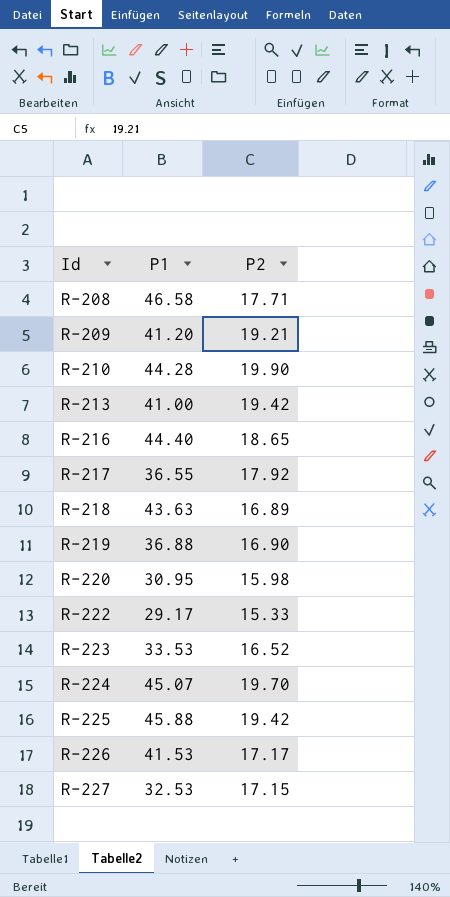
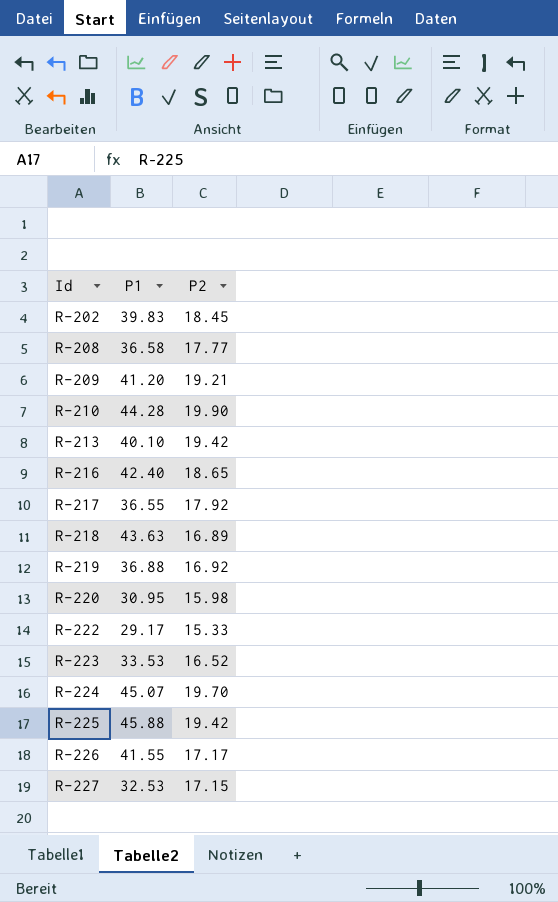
row R-202: none -> 39.83 | 18.45
R-208 | P1: 46.58 -> 36.58
R-208 | P2: 17.71 -> 17.77
R-213 | P1: 41.00 -> 40.10
R-216 | P1: 44.40 -> 42.40
R-219 | P2: 16.90 -> 16.92
R-226 | P1: 41.53 -> 41.55

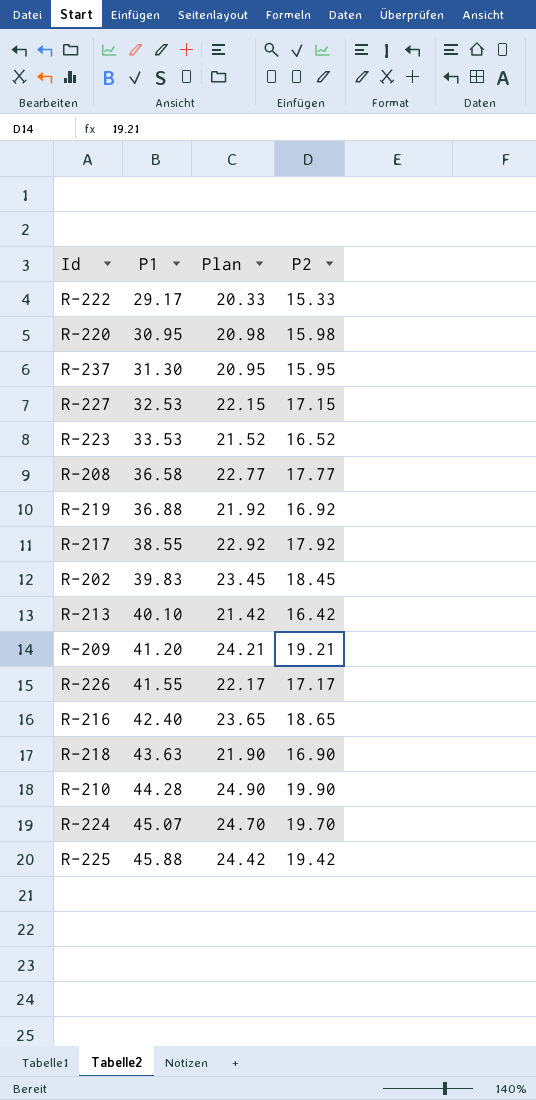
row order: Id ascending -> P1 ascending
column Plan | formula: none -> [P2] + 5
row R-237: none -> 31.30 | 20.95 | 15.95
R-217 | P1: 36.55 -> 38.55
R-213 | P2: 19.42 -> 16.42
R-218 | P2: 16.89 -> 16.90

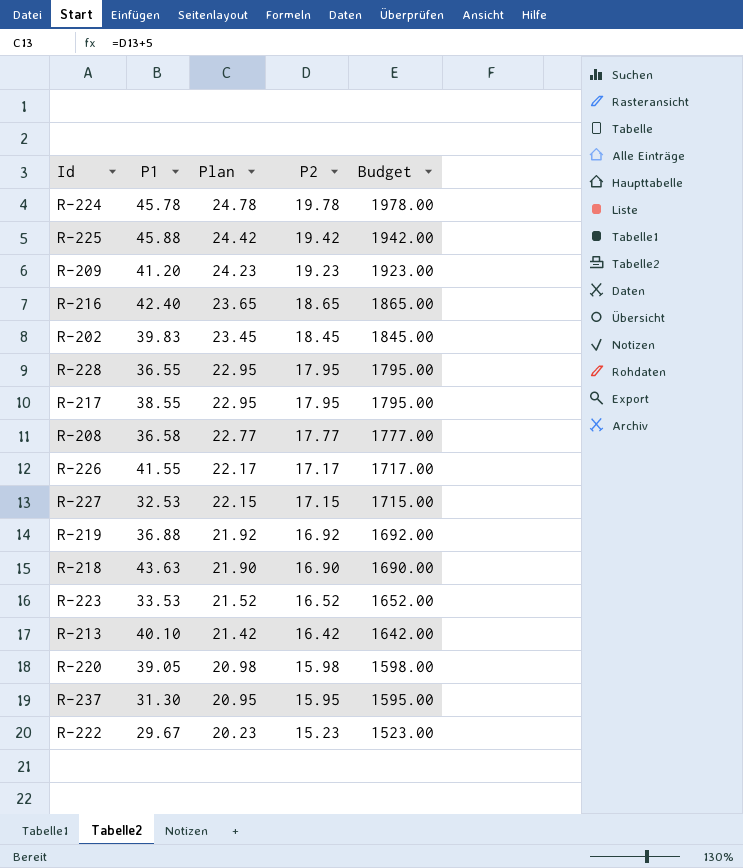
row order: P1 ascending -> Plan descending
column Budget | formula: none -> [P2] * 100
row R-210: 44.28 | 24.90 | 19.90 -> none
R-224 | P1: 45.07 -> 45.78
R-224 | Plan: 24.70 -> 24.78
R-224 | P2: 19.70 -> 19.78
R-209 | Plan: 24.21 -> 24.23
R-209 | P2: 19.21 -> 19.23
row R-228: none -> 36.55 | 22.95 | 17.95 | 1795.00
R-217 | Plan: 22.92 -> 22.95
R-217 | P2: 17.92 -> 17.95
R-220 | P1: 30.95 -> 39.05
R-222 | P1: 29.17 -> 29.67
R-222 | Plan: 20.33 -> 20.23
R-222 | P2: 15.33 -> 15.23

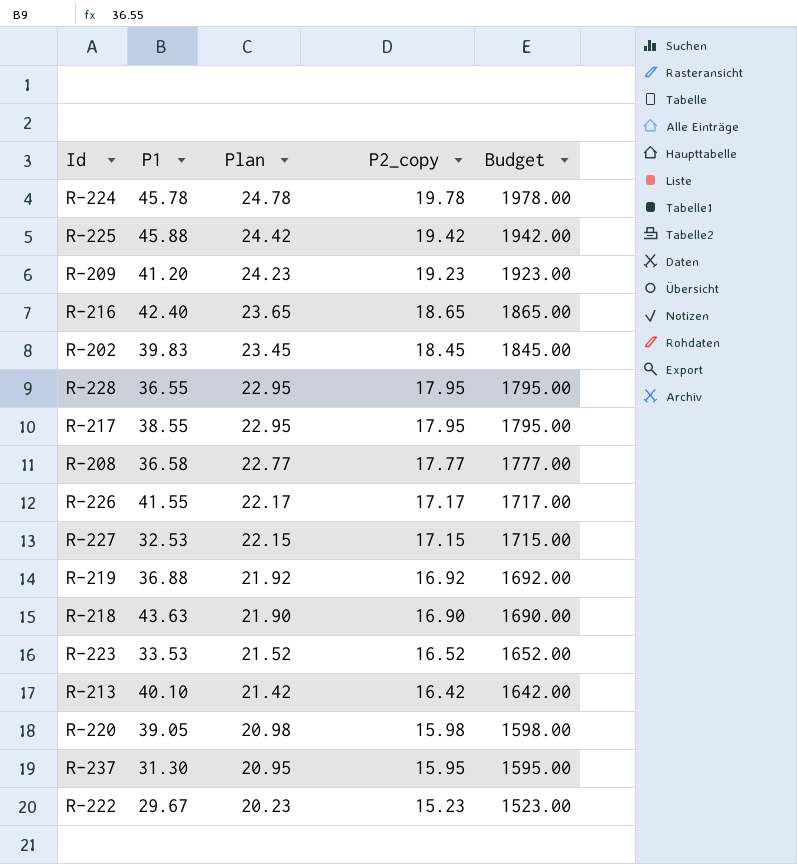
column name: P2 -> P2_copy

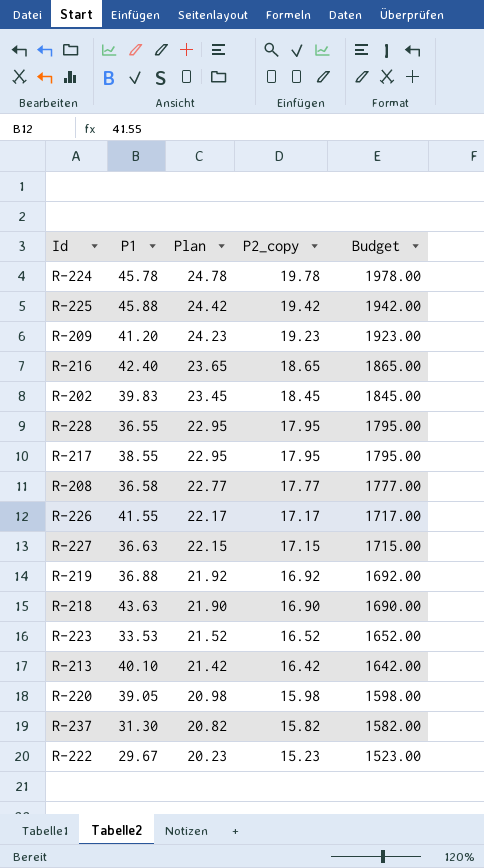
R-227 | P1: 32.53 -> 36.63
R-237 | Plan: 20.95 -> 20.82
R-237 | P2_copy: 15.95 -> 15.82
R-237 | Budget: 1595.00 -> 1582.00

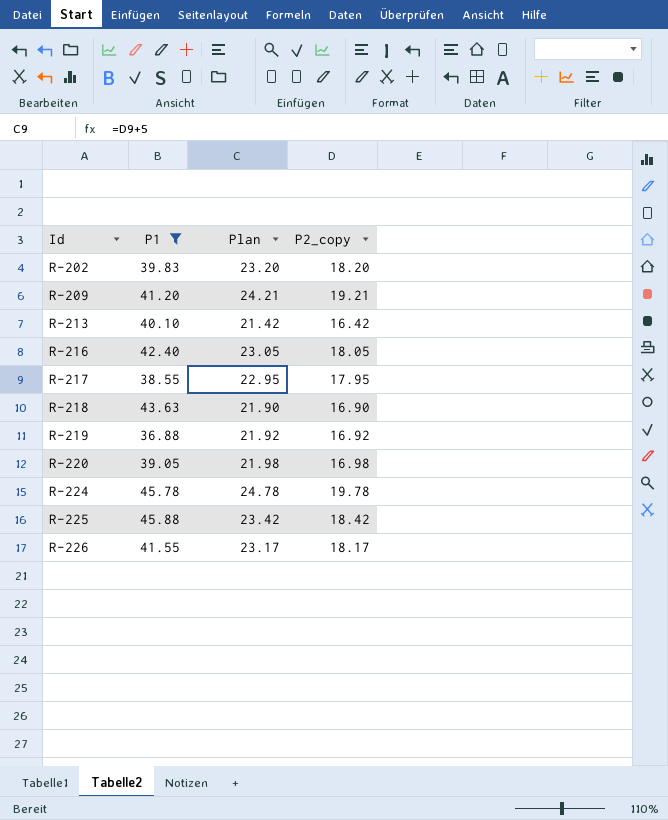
filter: none -> P1 >= 36.88
row order: Plan descending -> Id ascending
column Budget | formula: [P2_copy] * 100 -> none
R-202 | Plan: 23.45 -> 23.20
R-202 | P2_copy: 18.45 -> 18.20
R-209 | Plan: 24.23 -> 24.21
R-209 | P2_copy: 19.23 -> 19.21
R-216 | Plan: 23.65 -> 23.05
R-216 | P2_copy: 18.65 -> 18.05
R-220 | Plan: 20.98 -> 21.98
R-220 | P2_copy: 15.98 -> 16.98
R-225 | Plan: 24.42 -> 23.42
R-225 | P2_copy: 19.42 -> 18.42
R-226 | Plan: 22.17 -> 23.17
R-226 | P2_copy: 17.17 -> 18.17

